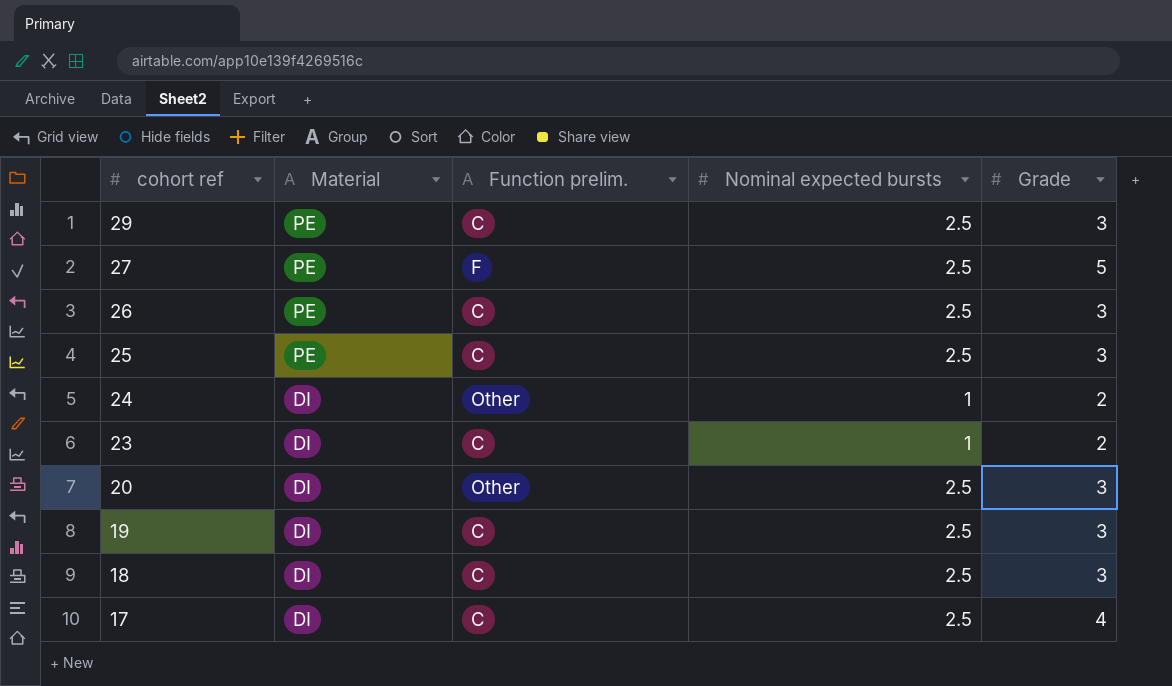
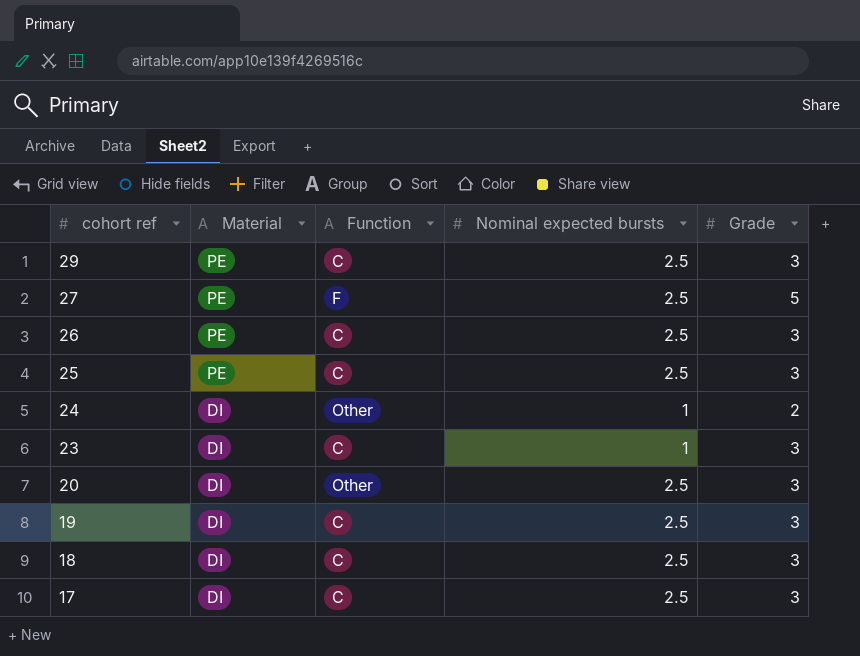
column name: Function prelim. -> Function
23 | Grade: 2 -> 3
17 | Grade: 4 -> 3

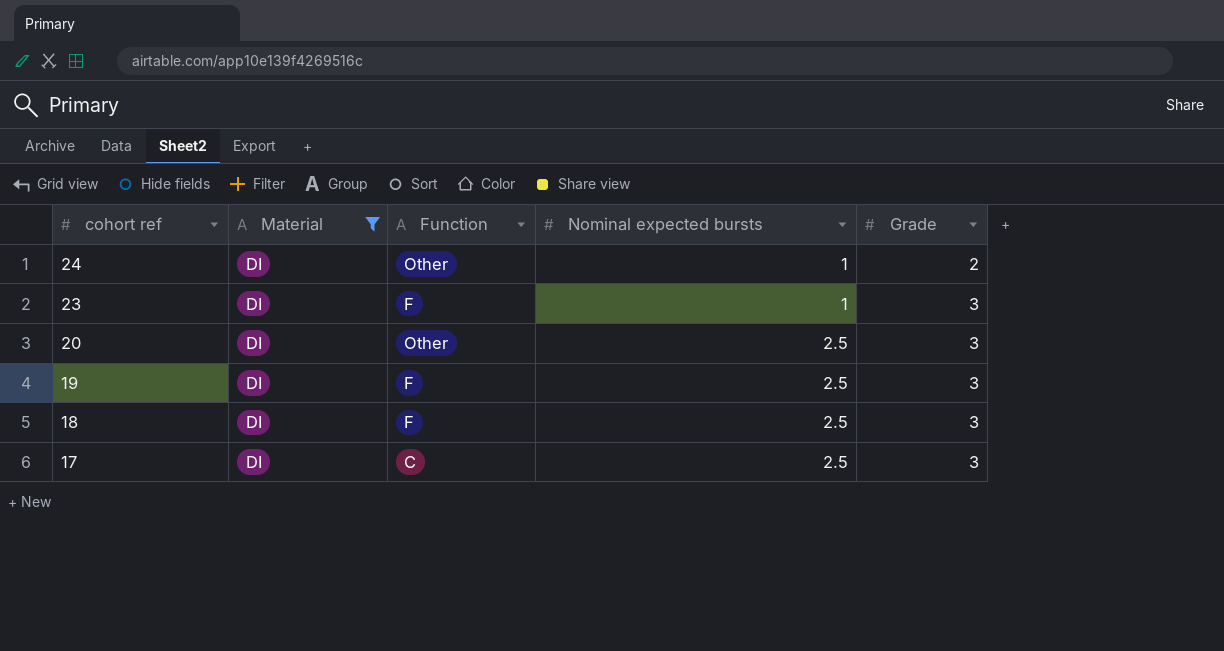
filter: none -> Material = DI
23 | Function: C -> F
19 | Function: C -> F
18 | Function: C -> F

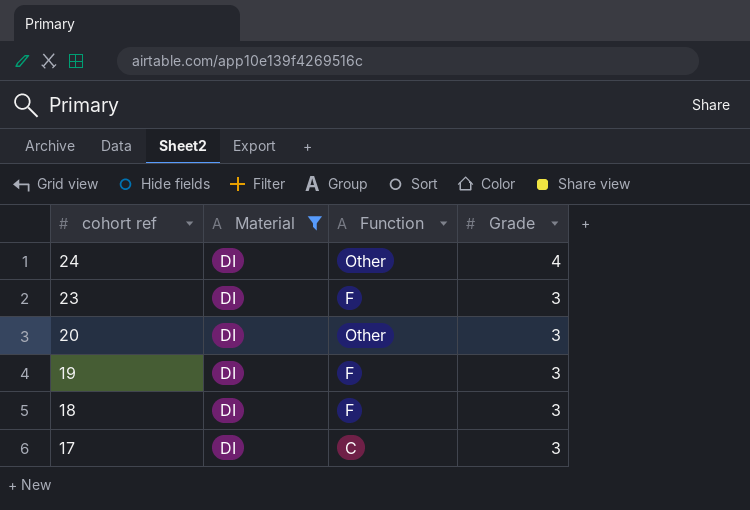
column Nominal expected bursts | position: 4 -> none
24 | Grade: 2 -> 4

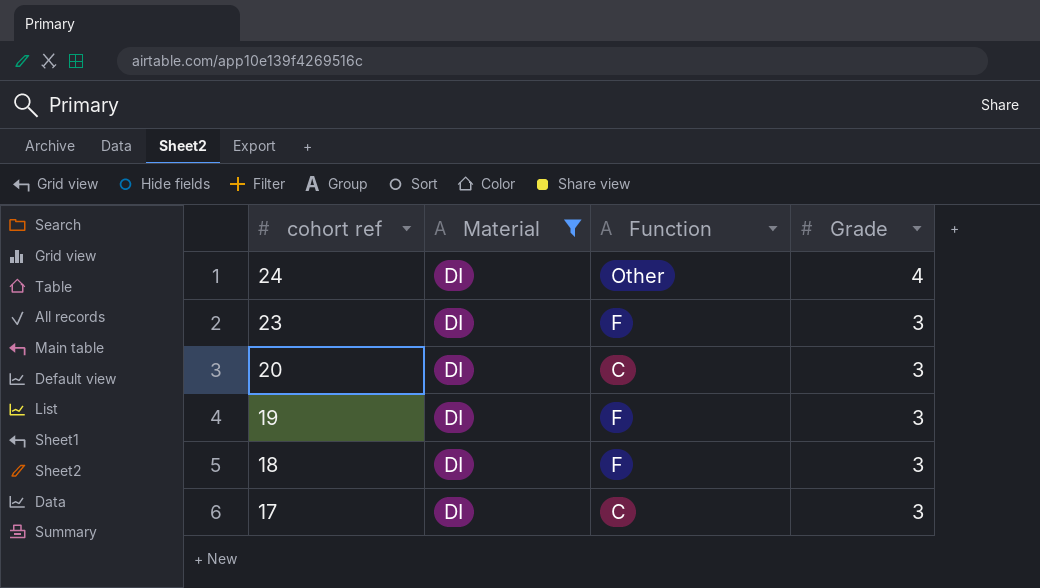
20 | Function: Other -> C

